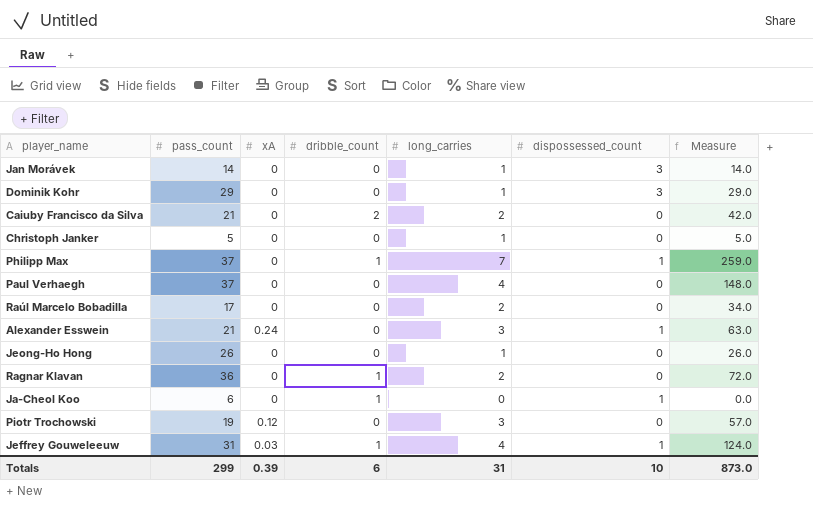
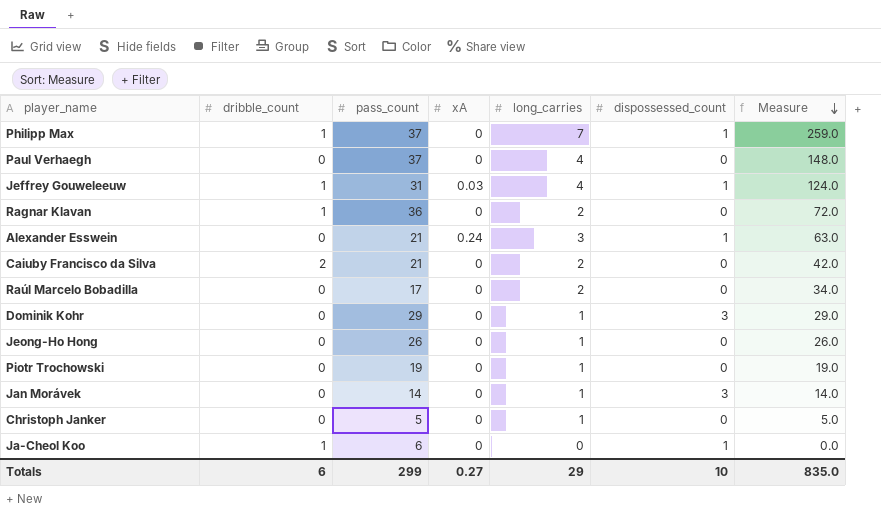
row order: none -> Measure descending
column dribble_count | position: 4 -> 2
Piotr Trochowski | xA: 0.12 -> 0
Piotr Trochowski | long_carries: 3 -> 1
Piotr Trochowski | Measure: 57.0 -> 19.0
Totals | xA: 0.39 -> 0.27
Totals | long_carries: 31 -> 29
Totals | Measure: 873.0 -> 835.0

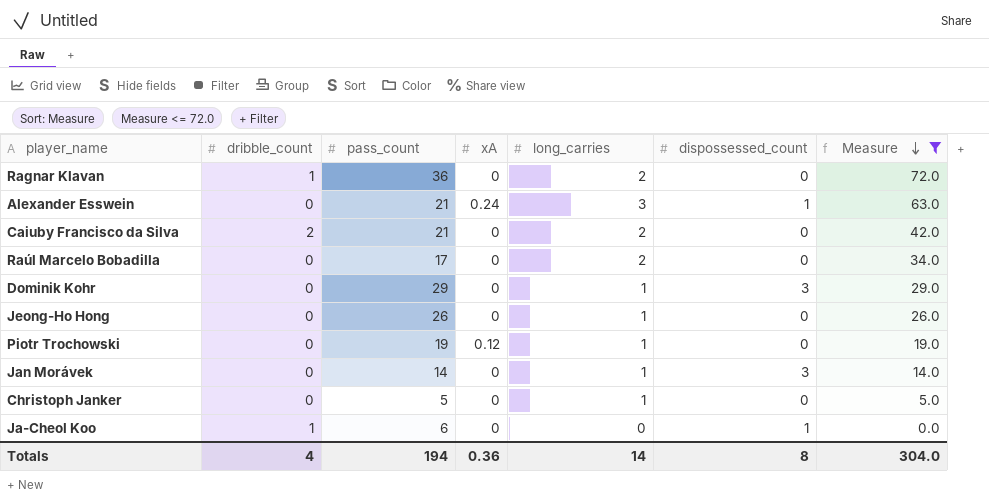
filter: none -> Measure <= 72.0
Piotr Trochowski | xA: 0 -> 0.12
Totals | dribble_count: 6 -> 4
Totals | pass_count: 299 -> 194
Totals | xA: 0.27 -> 0.36
Totals | long_carries: 29 -> 14
Totals | dispossessed_count: 10 -> 8
Totals | Measure: 835.0 -> 304.0

